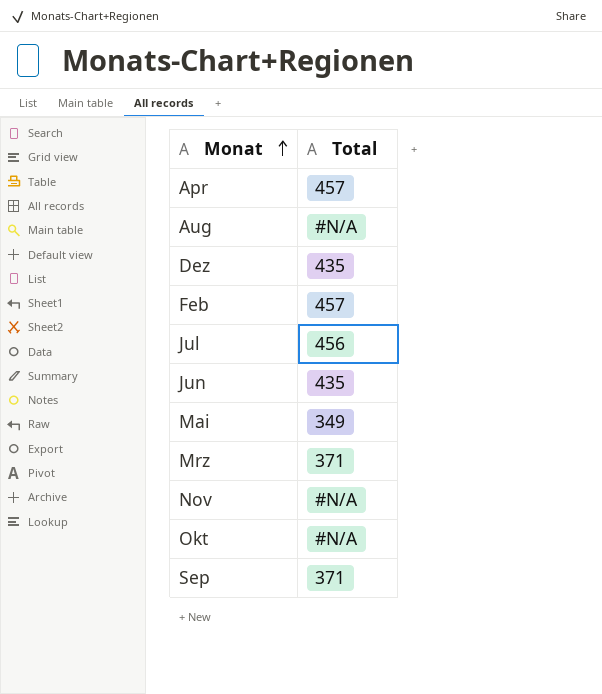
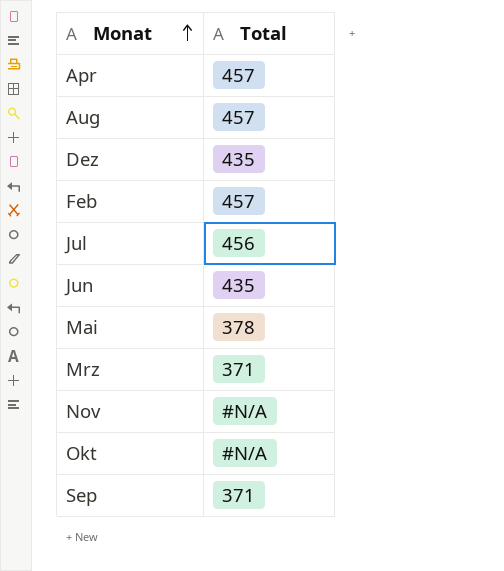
Aug | Total: #N/A -> 457
Mai | Total: 349 -> 378

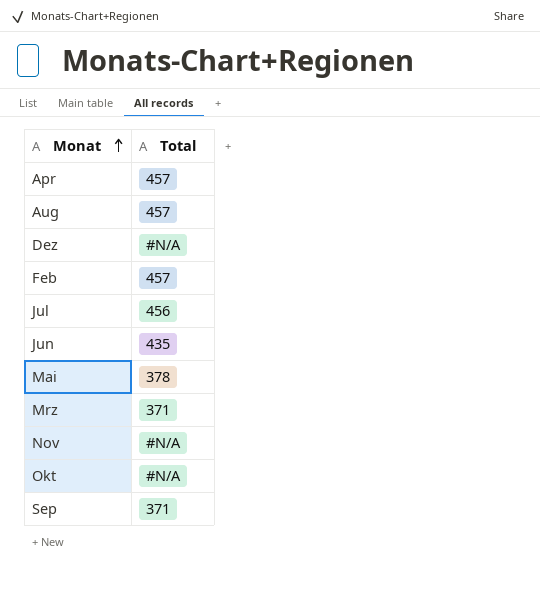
Dez | Total: 435 -> #N/A

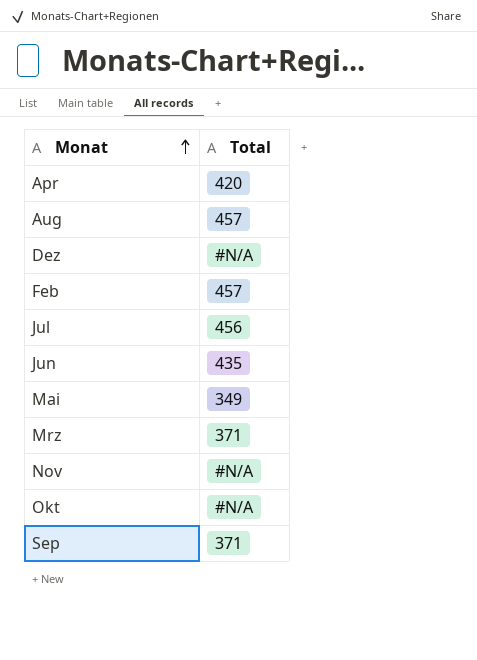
Apr | Total: 457 -> 420
Mai | Total: 378 -> 349

